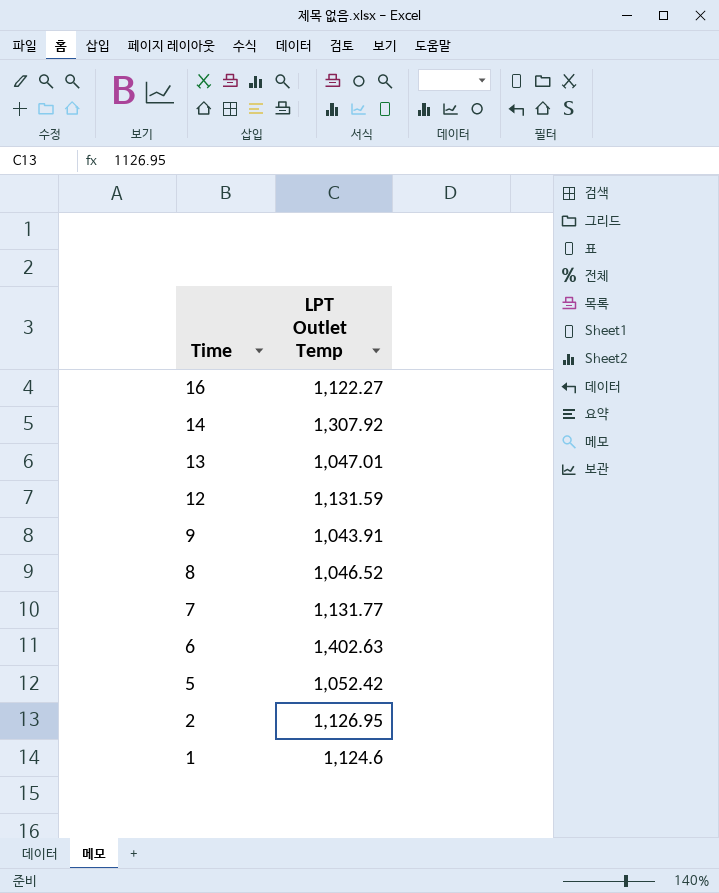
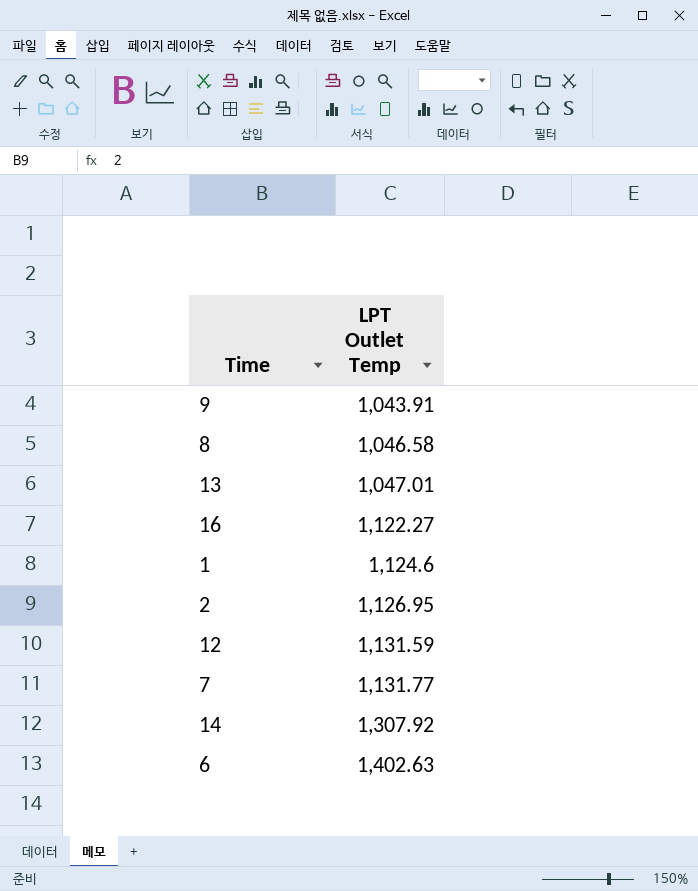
row order: Time descending -> LPT Outlet Temp ascending
row 5: 1,052.42 -> none
8 | LPT Outlet Temp: 1,046.52 -> 1,046.58

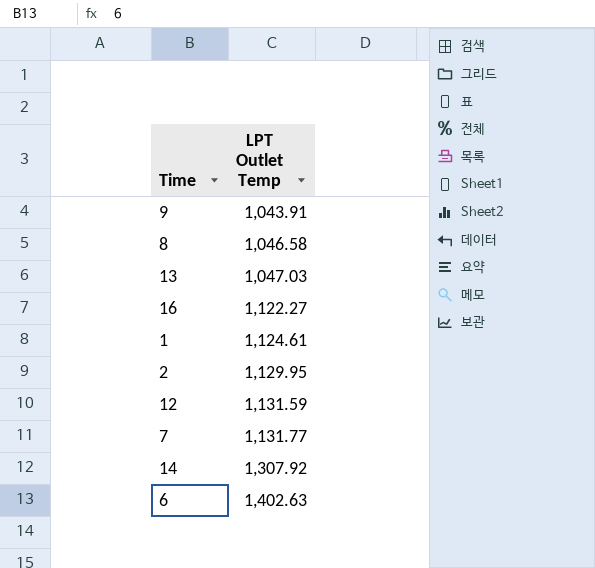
13 | LPT Outlet Temp: 1,047.01 -> 1,047.03
1 | LPT Outlet Temp: 1,124.6 -> 1,124.61
2 | LPT Outlet Temp: 1,126.95 -> 1,129.95

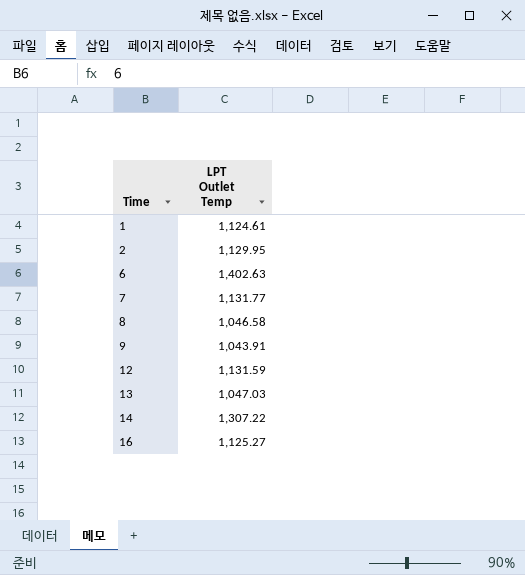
row order: LPT Outlet Temp ascending -> Time ascending
14 | LPT Outlet Temp: 1,307.92 -> 1,307.22
16 | LPT Outlet Temp: 1,122.27 -> 1,125.27

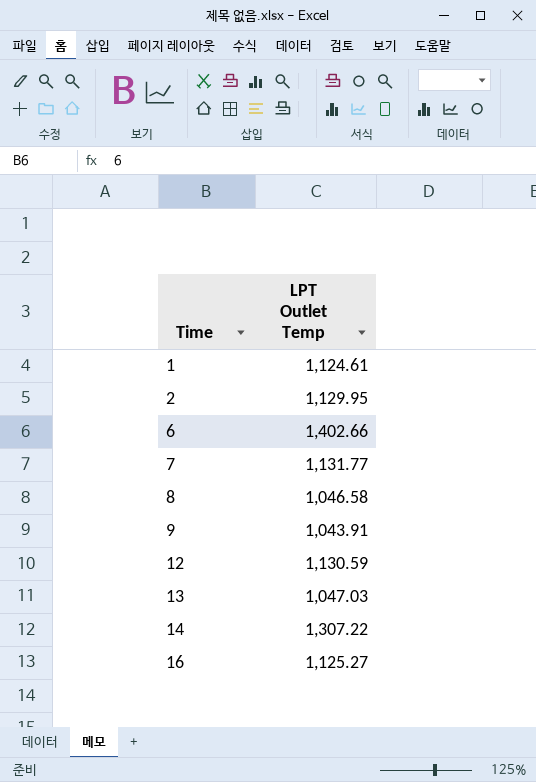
6 | LPT Outlet Temp: 1,402.63 -> 1,402.66
12 | LPT Outlet Temp: 1,131.59 -> 1,130.59

